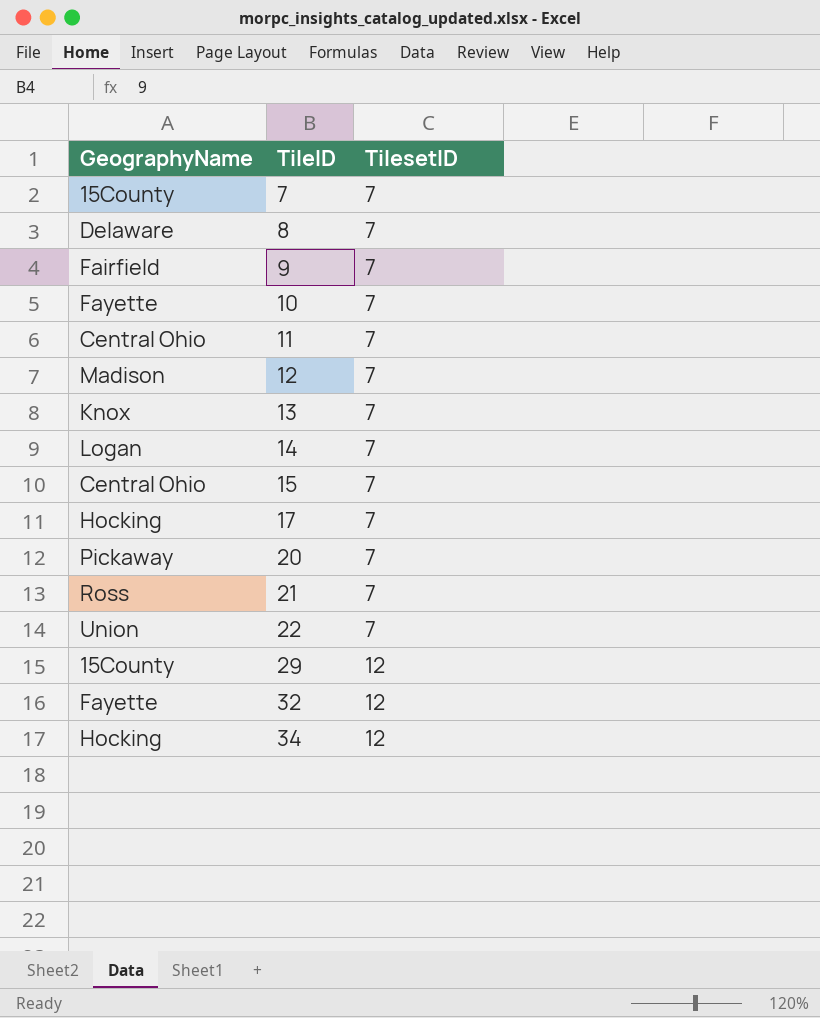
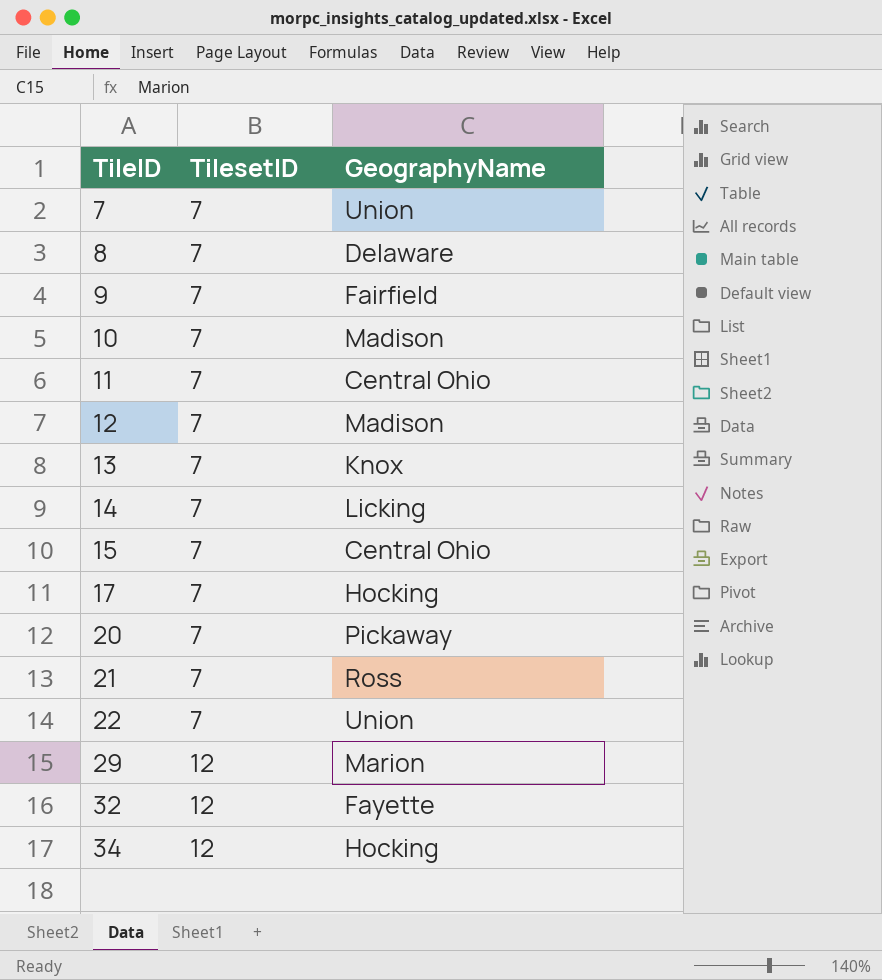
column GeographyName | position: 1 -> 3
7 | GeographyName: 15County -> Union
10 | GeographyName: Fayette -> Madison
14 | GeographyName: Logan -> Licking
29 | GeographyName: 15County -> Marion

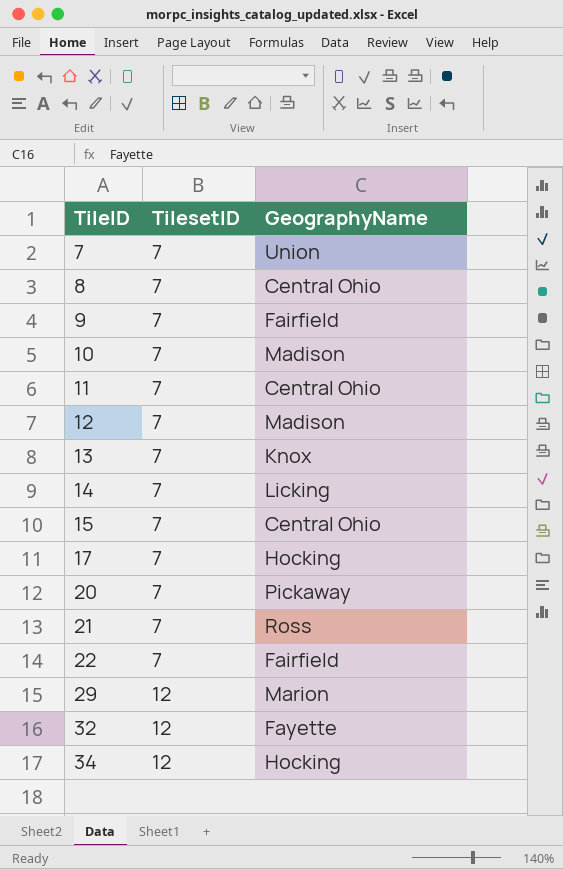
8 | GeographyName: Delaware -> Central Ohio
22 | GeographyName: Union -> Fairfield

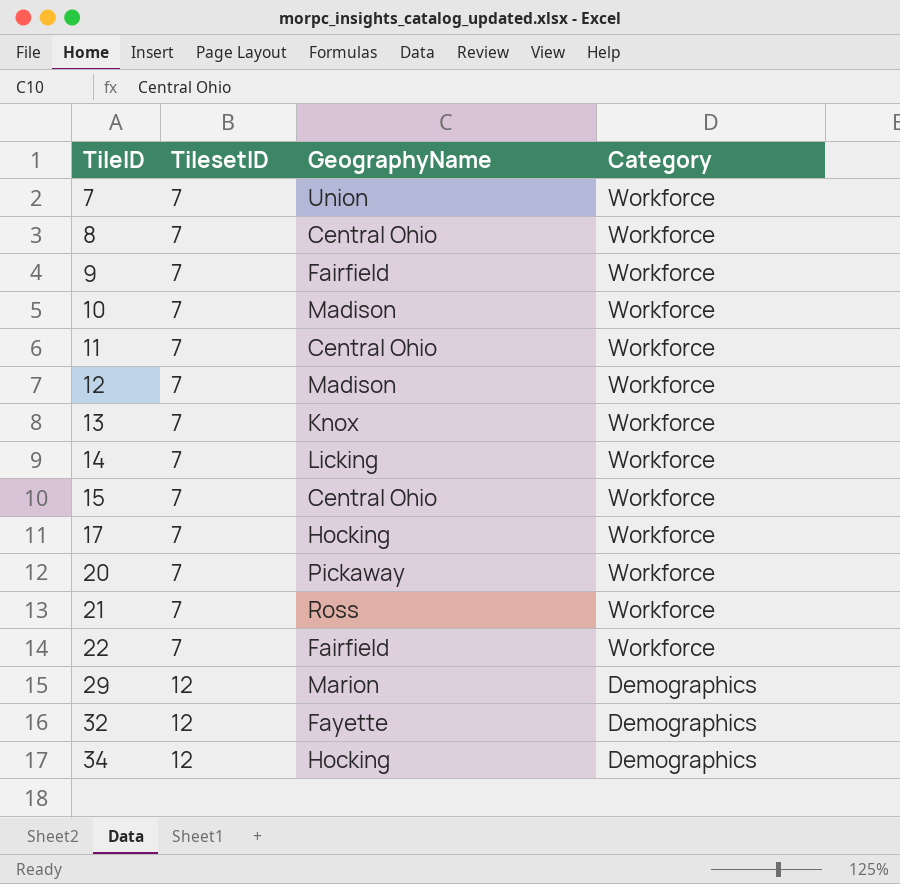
column Category | position: none -> 4

